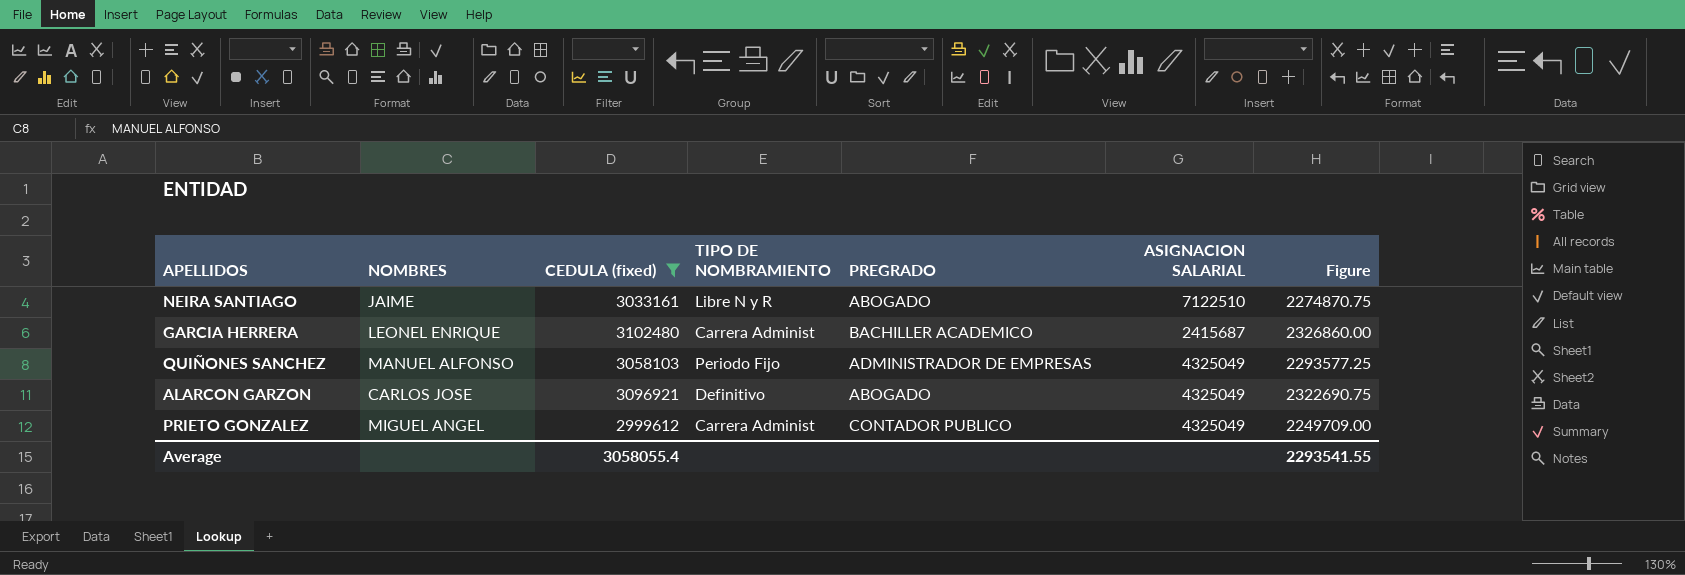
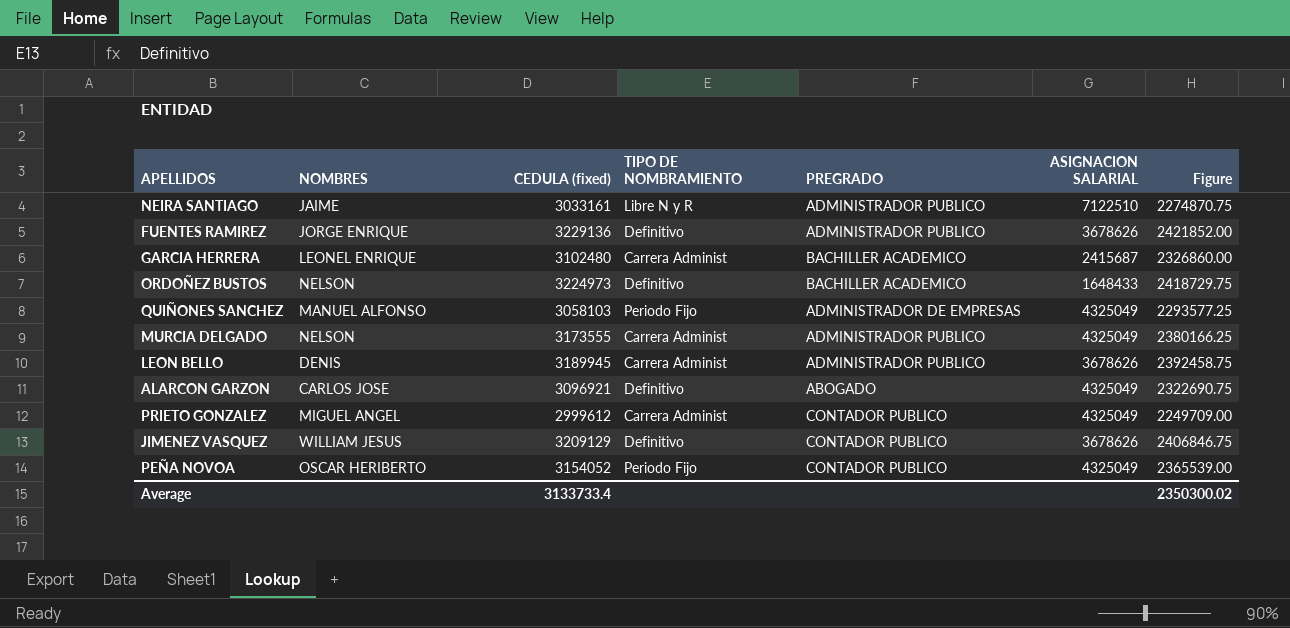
filter: CEDULA (fixed) <= 3102480 -> none
NEIRA SANTIAGO | PREGRADO: ABOGADO -> ADMINISTRADOR PUBLICO
Average | CEDULA (fixed): 3058055.4 -> 3133733.4
Average | Figure: 2293541.55 -> 2350300.02

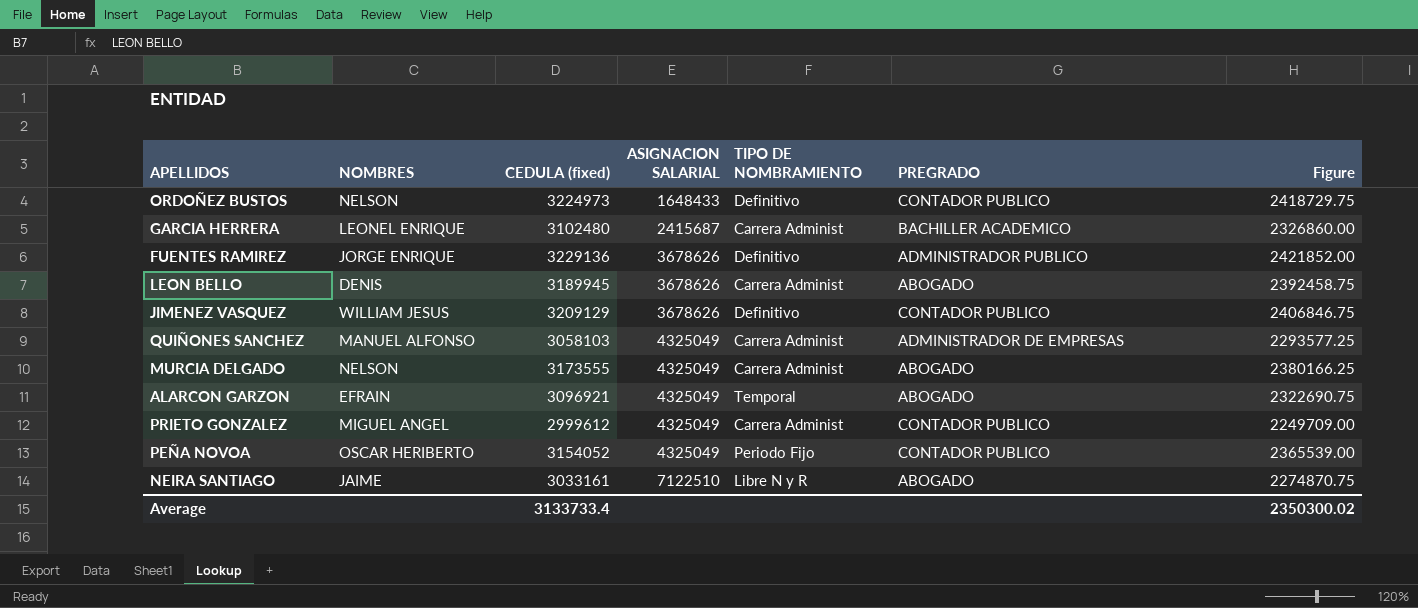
row order: none -> ASIGNACION SALARIAL ascending
column ASIGNACION SALARIAL | position: 6 -> 4
ORDOÑEZ BUSTOS | PREGRADO: BACHILLER ACADEMICO -> CONTADOR PUBLICO
LEON BELLO | PREGRADO: ADMINISTRADOR PUBLICO -> ABOGADO
QUIÑONES SANCHEZ | TIPO DE NOMBRAMIENTO: Periodo Fijo -> Carrera Administ
MURCIA DELGADO | PREGRADO: ADMINISTRADOR PUBLICO -> ABOGADO
ALARCON GARZON | NOMBRES: CARLOS JOSE -> EFRAIN
ALARCON GARZON | TIPO DE NOMBRAMIENTO: Definitivo -> Temporal
NEIRA SANTIAGO | PREGRADO: ADMINISTRADOR PUBLICO -> ABOGADO

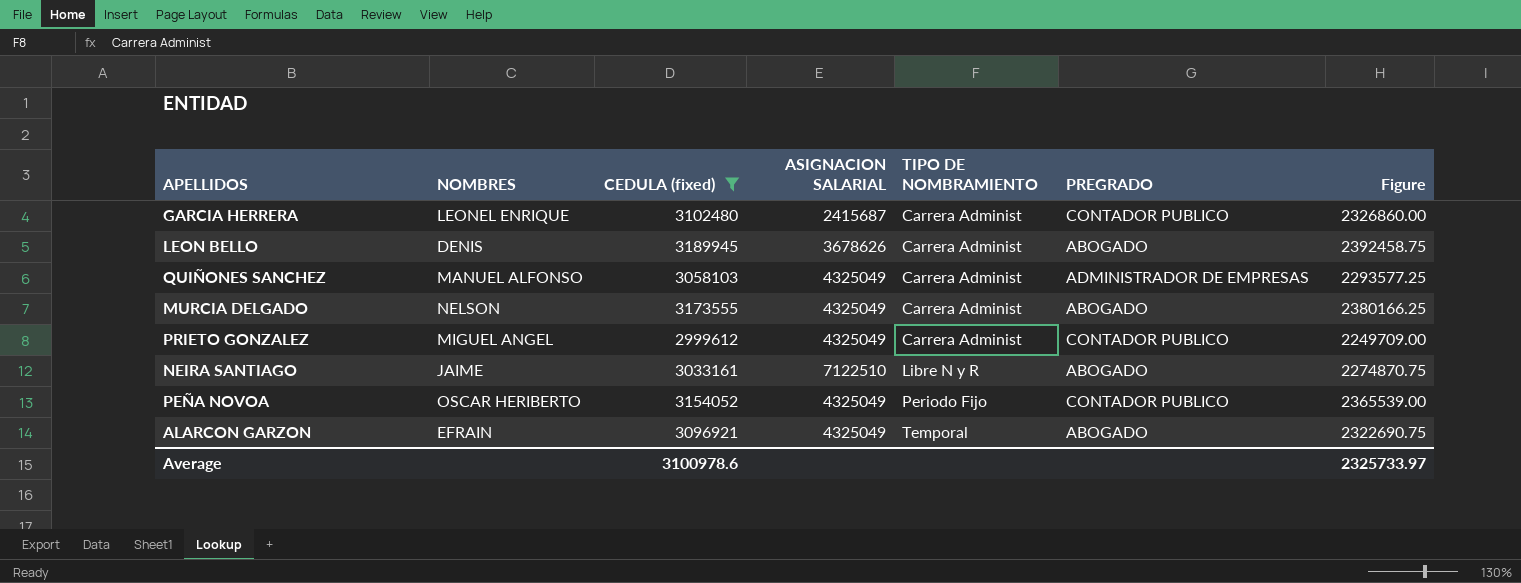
filter: none -> CEDULA (fixed) <= 3189945
row order: ASIGNACION SALARIAL ascending -> TIPO DE NOMBRAMIENTO ascending
GARCIA HERRERA | PREGRADO: BACHILLER ACADEMICO -> CONTADOR PUBLICO
Average | CEDULA (fixed): 3133733.4 -> 3100978.6
Average | Figure: 2350300.02 -> 2325733.97

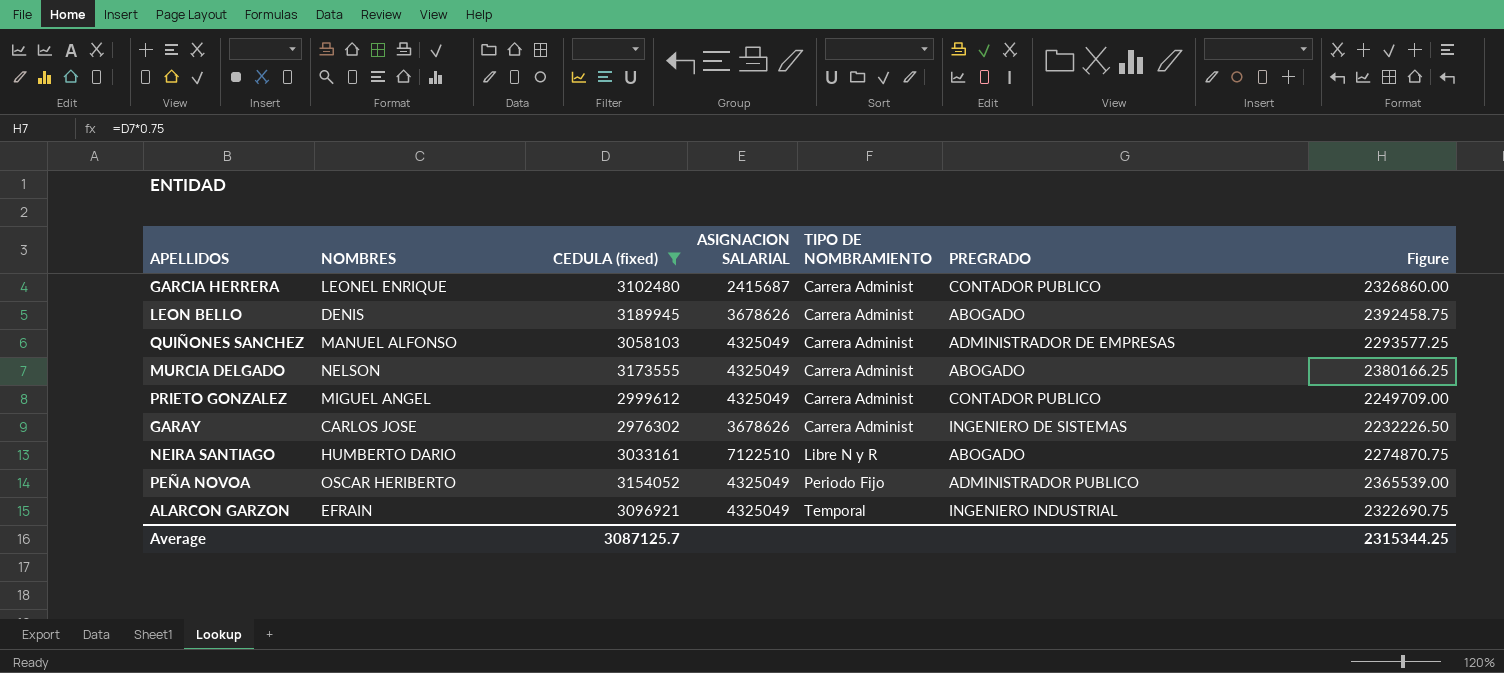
row GARAY: none -> CARLOS JOSE | 2976302 | 3678626 | Carrera Administ | INGENIERO DE SISTEMAS | 2232226.50
NEIRA SANTIAGO | NOMBRES: JAIME -> HUMBERTO DARIO
PEÑA NOVOA | PREGRADO: CONTADOR PUBLICO -> ADMINISTRADOR PUBLICO
ALARCON GARZON | PREGRADO: ABOGADO -> INGENIERO INDUSTRIAL
Average | CEDULA (fixed): 3100978.6 -> 3087125.7
Average | Figure: 2325733.97 -> 2315344.25

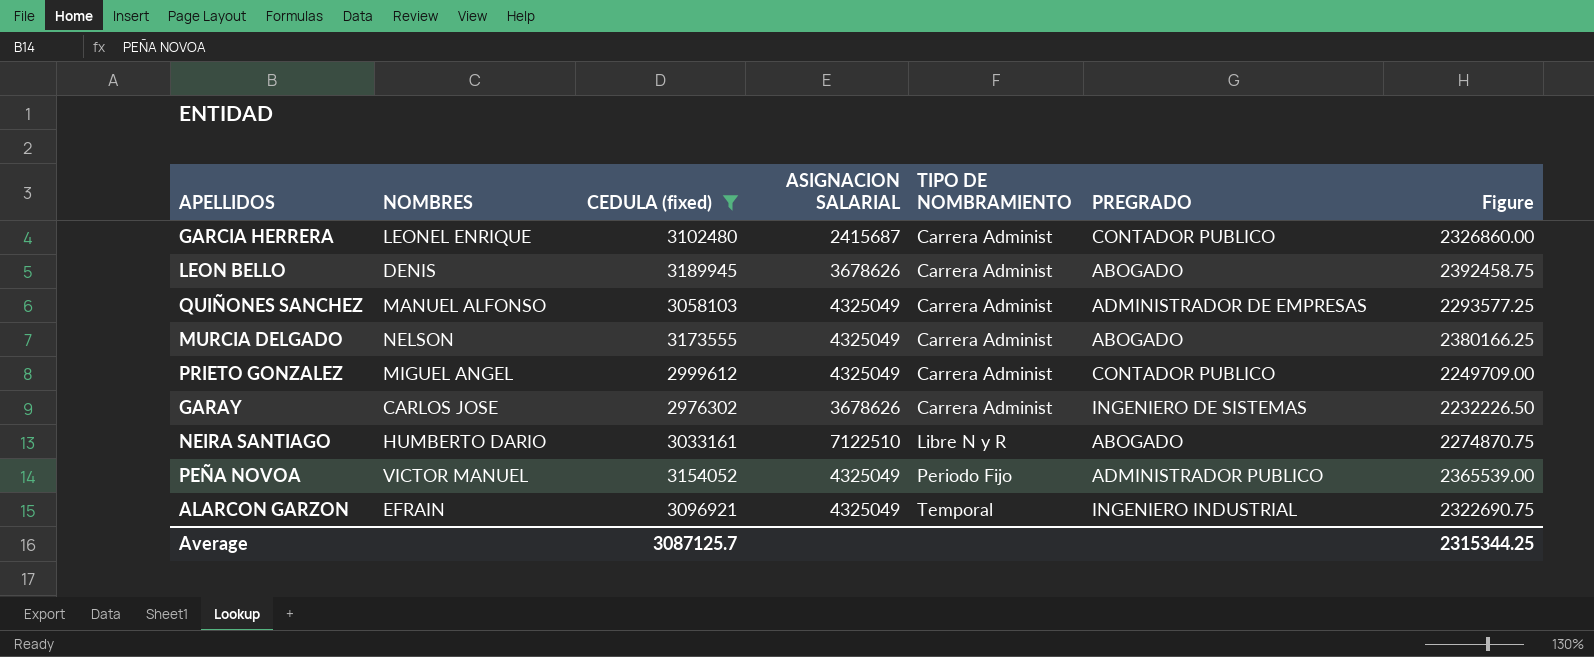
PEÑA NOVOA | NOMBRES: OSCAR HERIBERTO -> VICTOR MANUEL

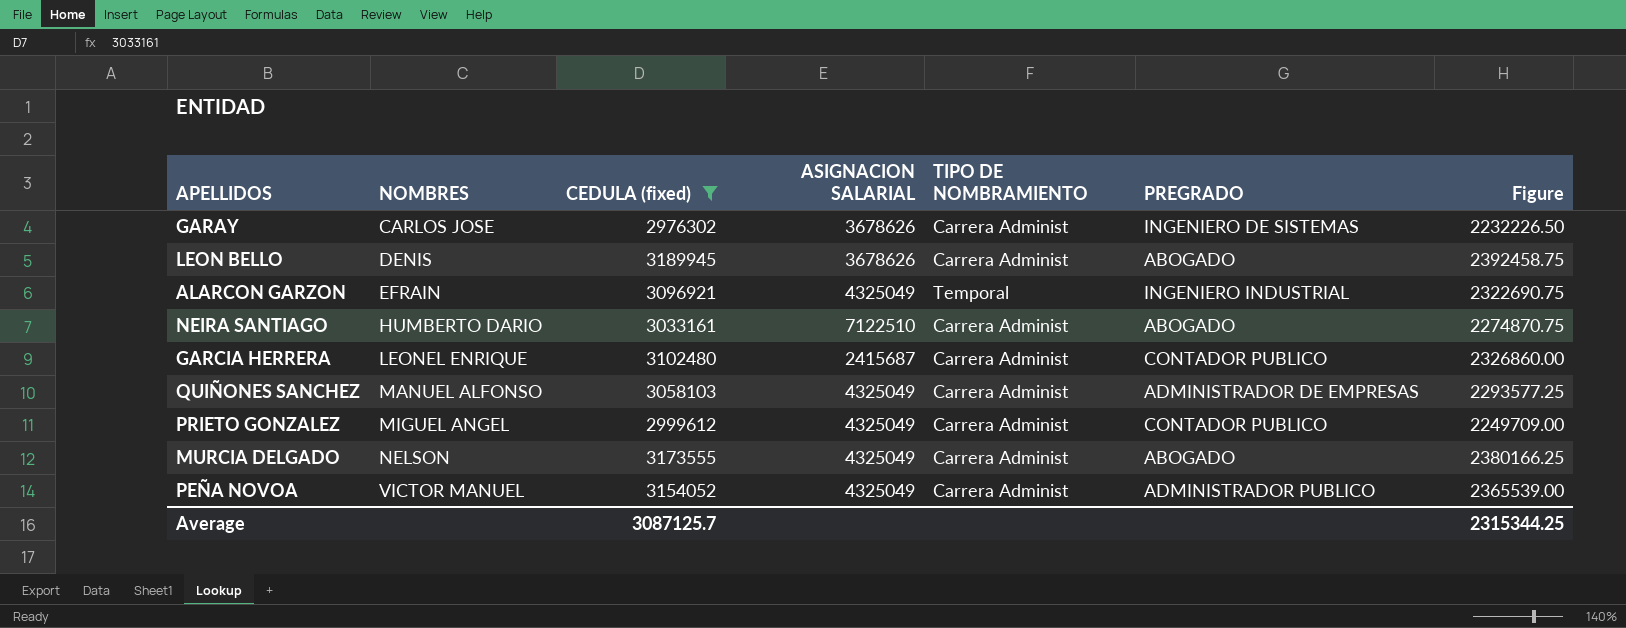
row order: TIPO DE NOMBRAMIENTO ascending -> NOMBRES ascending
NEIRA SANTIAGO | TIPO DE NOMBRAMIENTO: Libre N y R -> Carrera Administ
PEÑA NOVOA | TIPO DE NOMBRAMIENTO: Periodo Fijo -> Carrera Administ

